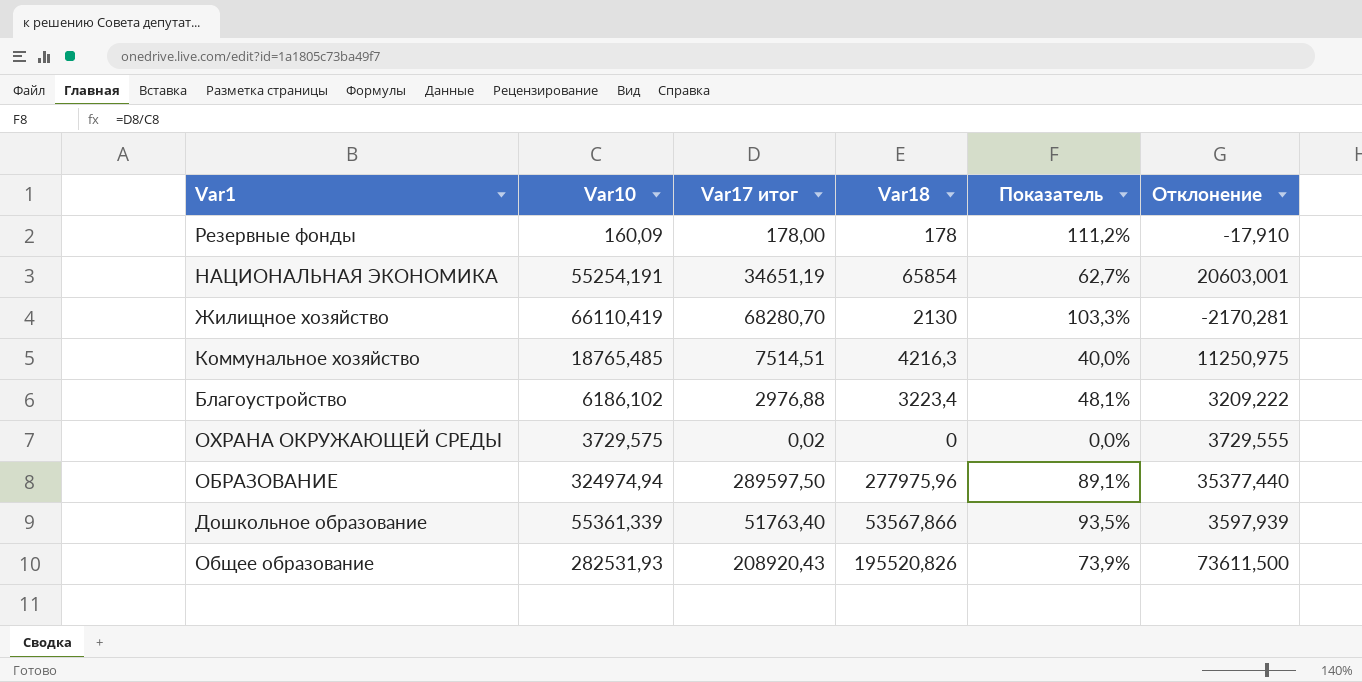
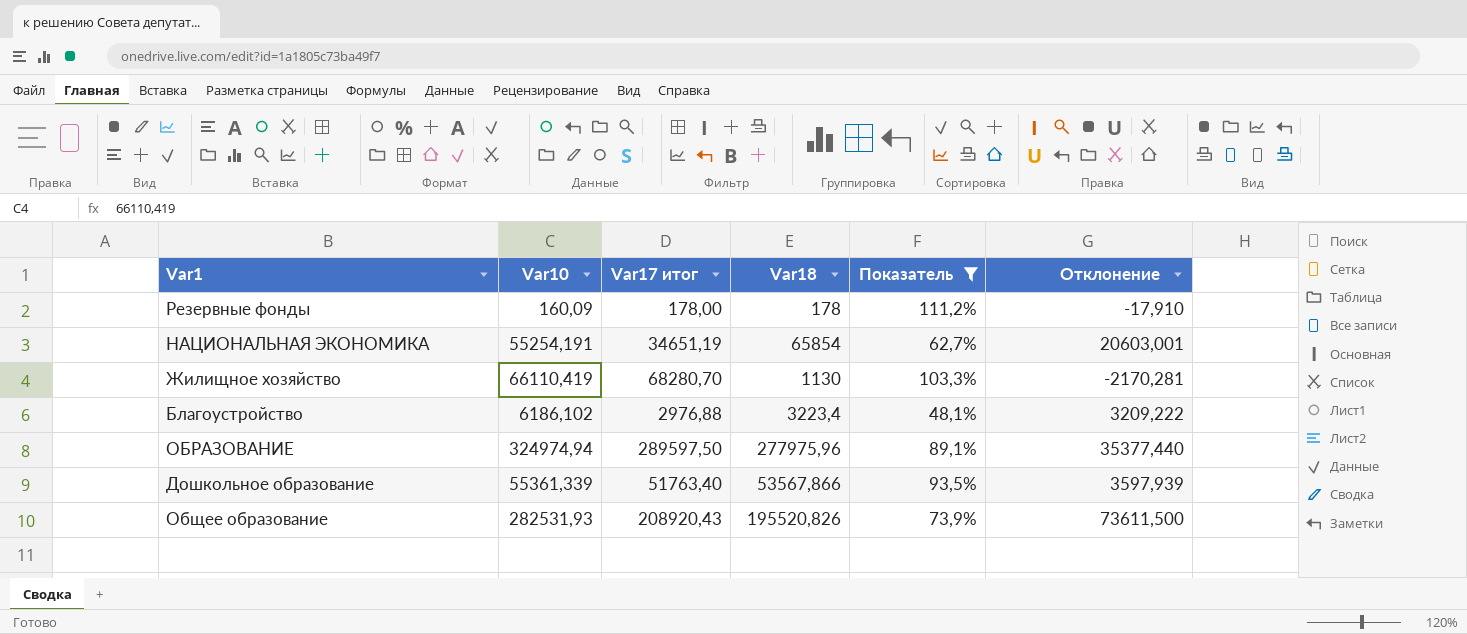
filter: none -> Показатель >= 48,1%
Жилищное хозяйство | Var18: 2130 -> 1130

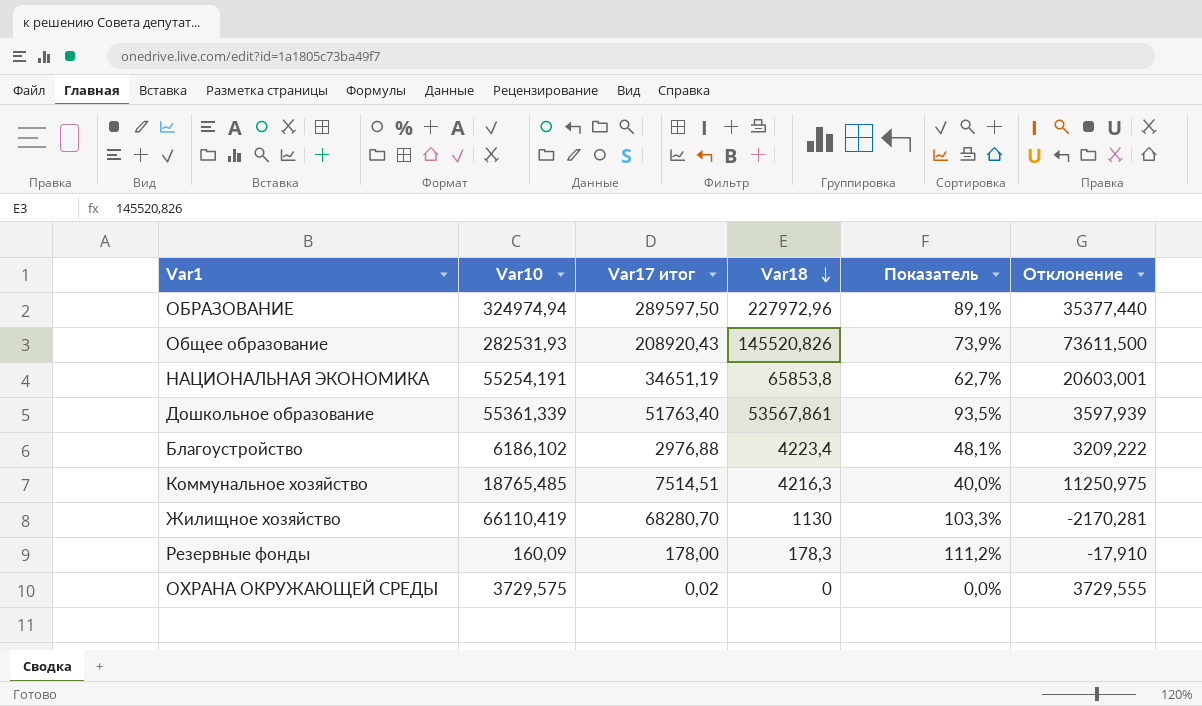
filter: Показатель >= 48,1% -> none
row order: none -> Var18 descending
ОБРАЗОВАНИЕ | Var18: 277975,96 -> 227972,96
Общее образование | Var18: 195520,826 -> 145520,826
НАЦИОНАЛЬНАЯ ЭКОНОМИКА | Var18: 65854 -> 65853,8
Дошкольное образование | Var18: 53567,866 -> 53567,861
Благоустройство | Var18: 3223,4 -> 4223,4
Резервные фонды | Var18: 178 -> 178,3

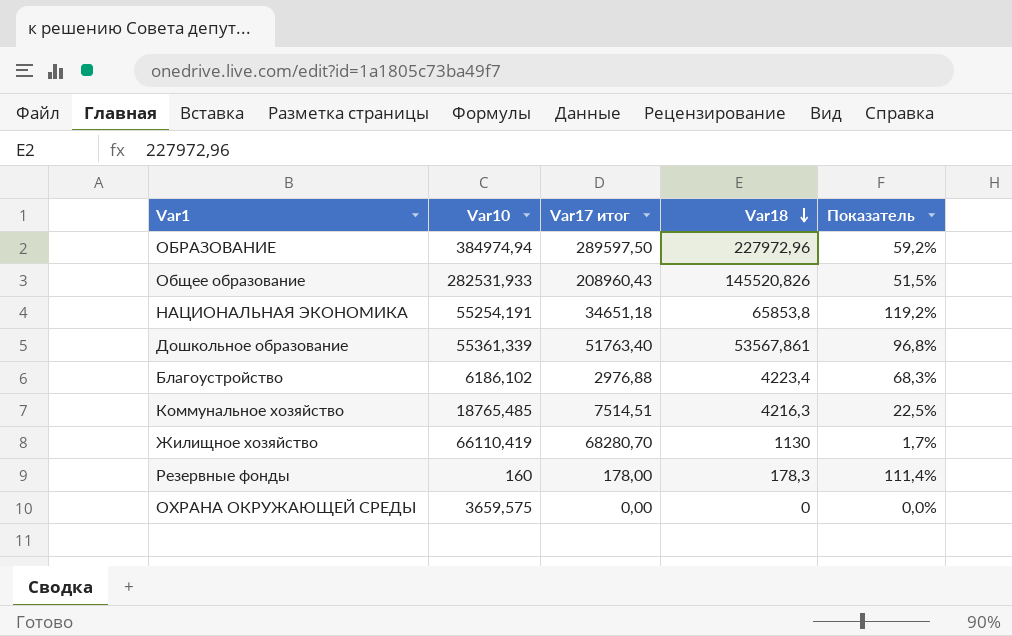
column Отклонение | formula: [Var10] - [Var17 итог] -> none
column Показатель | formula: [Var17 итог] / [Var10] -> [Var18] / [Var10]
ОБРАЗОВАНИЕ | Var10: 324974,94 -> 384974,94
Общее образование | Var10: 282531,93 -> 282531,933
Общее образование | Var17 итог: 208920,43 -> 208960,43
НАЦИОНАЛЬНАЯ ЭКОНОМИКА | Var17 итог: 34651,19 -> 34651,18
Резервные фонды | Var10: 160,09 -> 160
ОХРАНА ОКРУЖАЮЩЕЙ СРЕДЫ | Var10: 3729,575 -> 3659,575
ОХРАНА ОКРУЖАЮЩЕЙ СРЕДЫ | Var17 итог: 0,02 -> 0,00

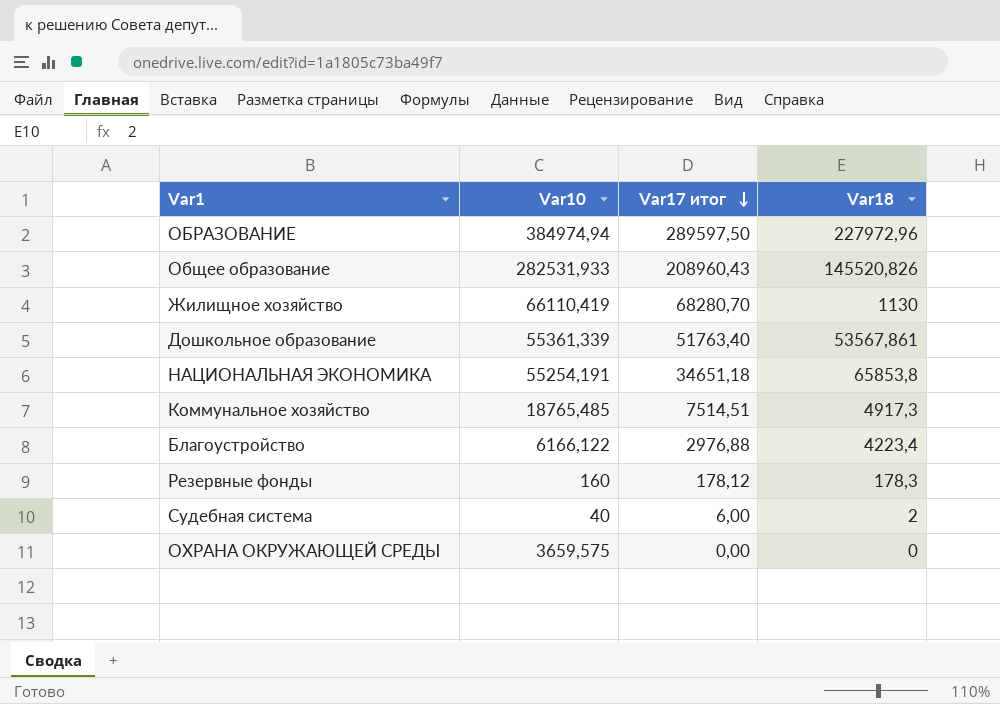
row order: Var18 descending -> Var17 итог descending
column Показатель | formula: [Var18] / [Var10] -> none
Коммунальное хозяйство | Var18: 4216,3 -> 4917,3
Благоустройство | Var10: 6186,102 -> 6166,122
Резервные фонды | Var17 итог: 178,00 -> 178,12
row Судебная система: none -> 40 | 6,00 | 2

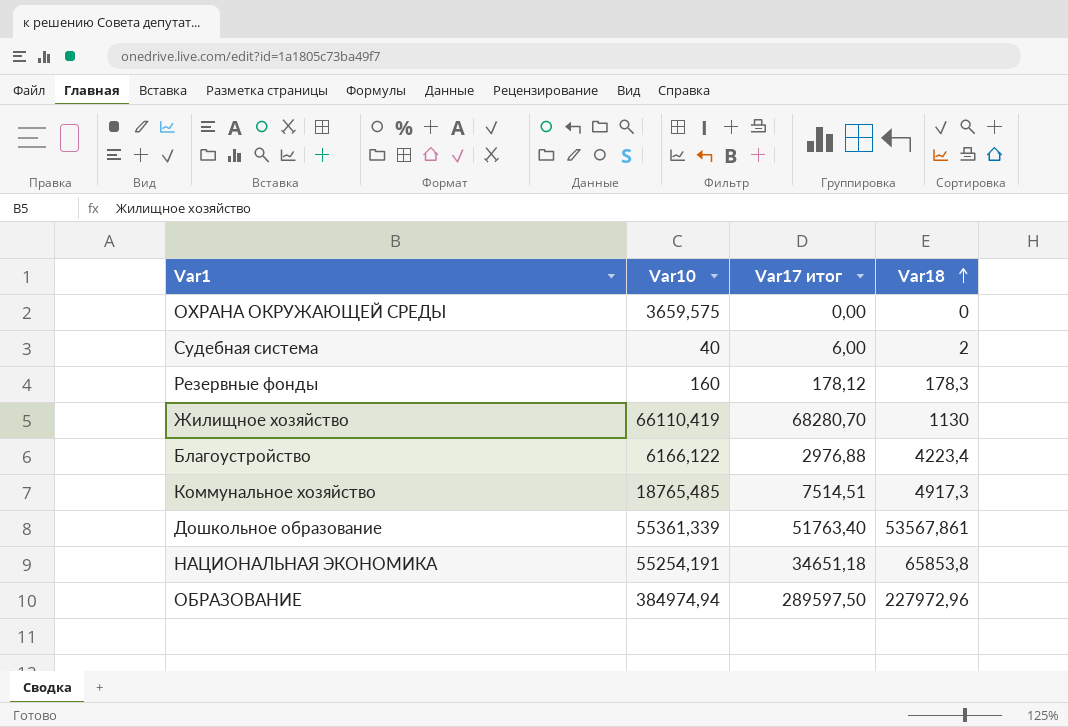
row order: Var17 итог descending -> Var18 ascending
row Общее образование: 282531,933 | 208960,43 | 145520,826 -> none

